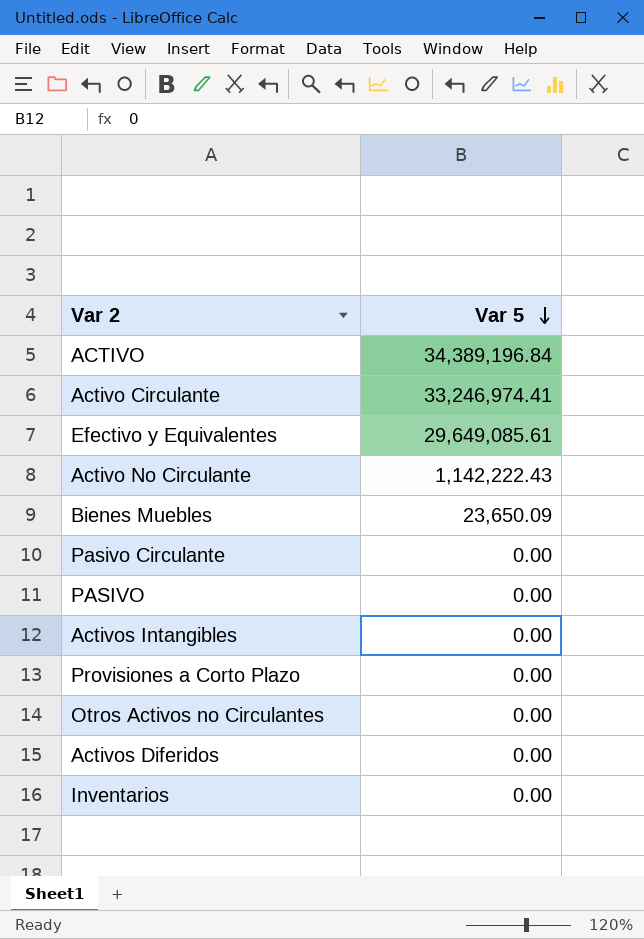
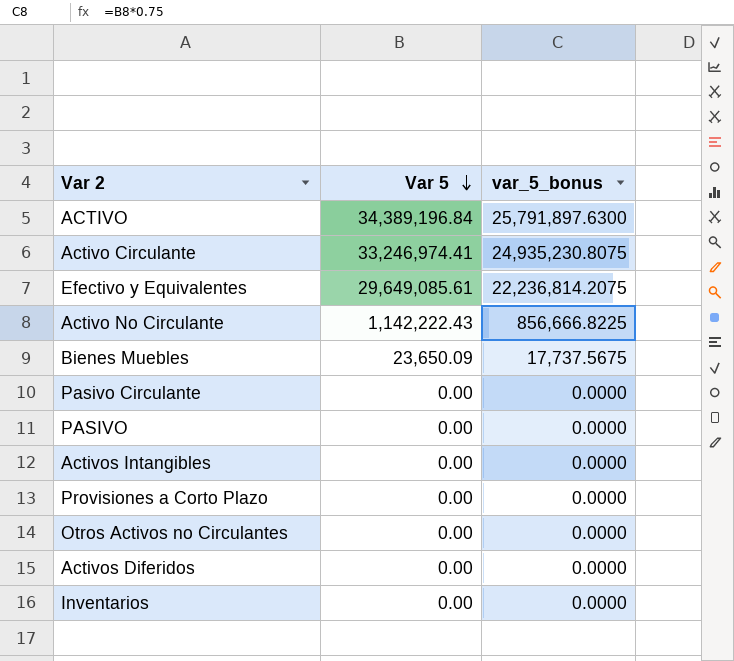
column var_5_bonus | formula: none -> [Var 5] * 0.75

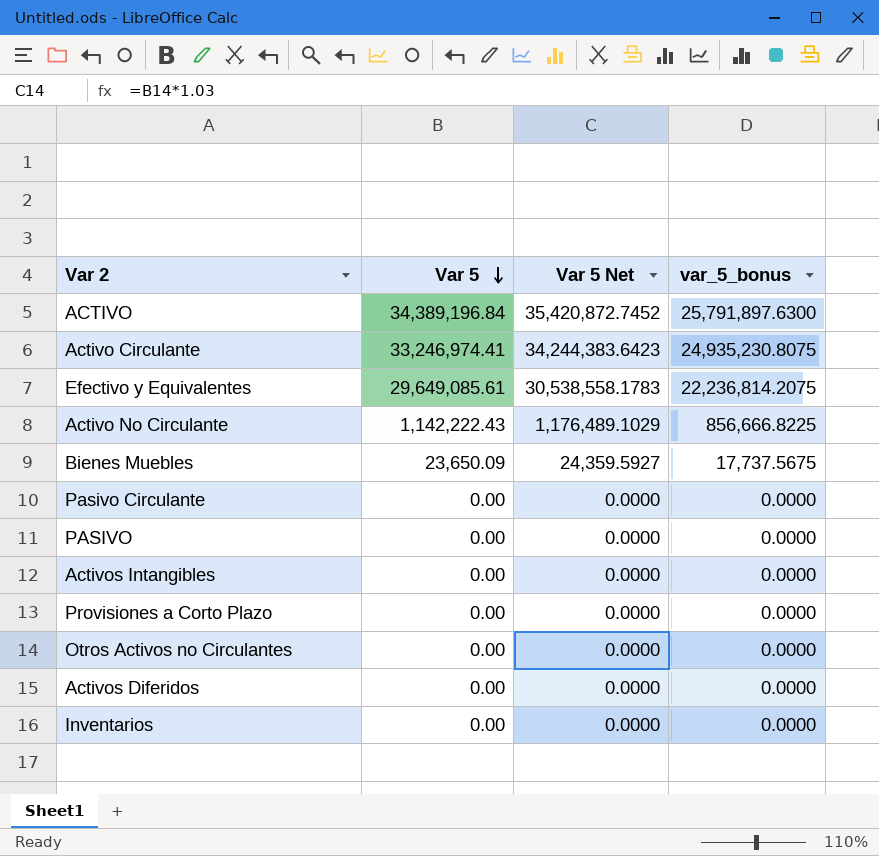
column Var 5 Net | formula: none -> [Var 5] * 1.03

